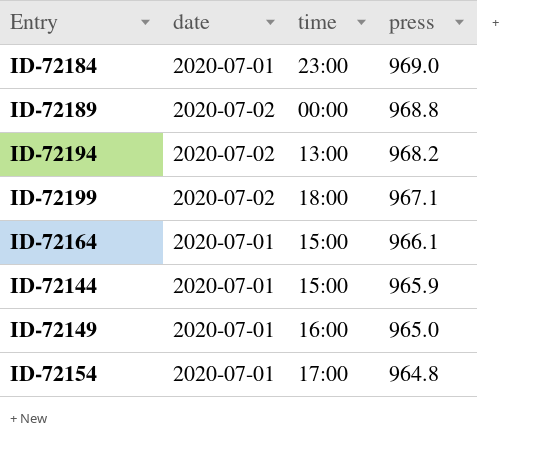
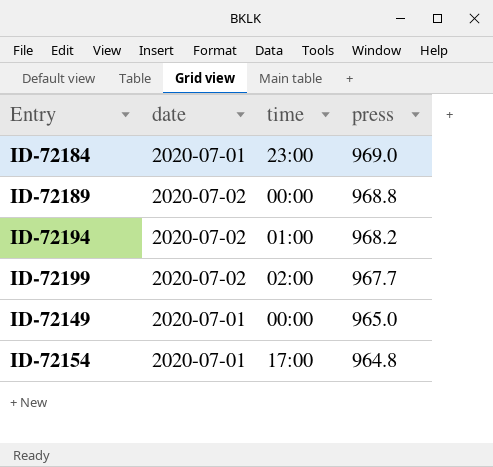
row ID-72164: 2020-07-01 | 15:00 | 966.1 -> none
row ID-72144: 2020-07-01 | 15:00 | 965.9 -> none
ID-72194 | time: 13:00 -> 01:00
ID-72199 | time: 18:00 -> 02:00
ID-72199 | press: 967.1 -> 967.7
ID-72149 | time: 16:00 -> 00:00

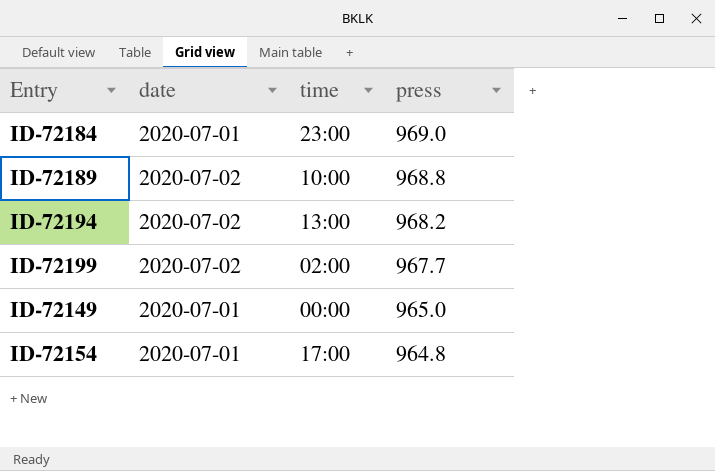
ID-72189 | time: 00:00 -> 10:00
ID-72194 | time: 01:00 -> 13:00

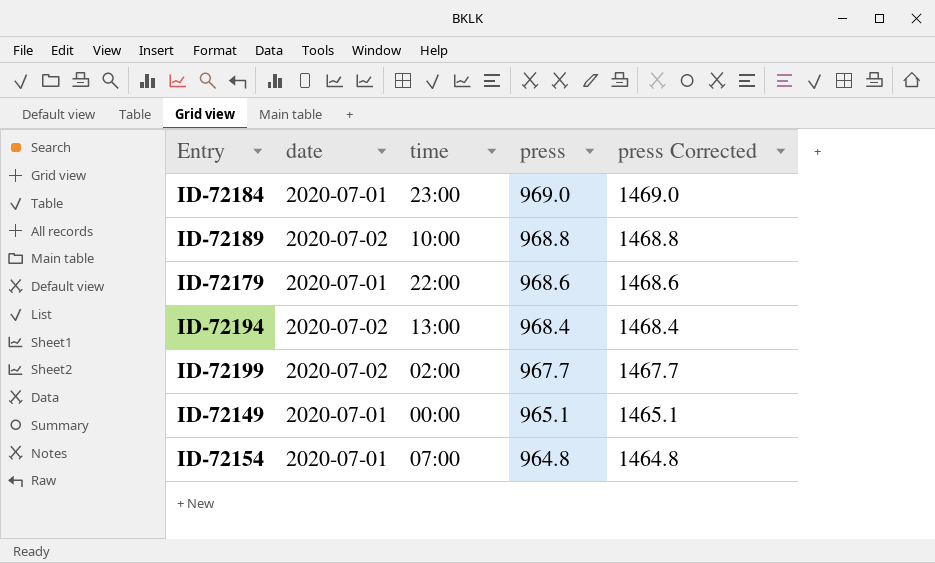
column press Corrected | formula: none -> [press] + 500
row ID-72179: none -> 2020-07-01 | 22:00 | 968.6 | 1468.6
ID-72194 | press: 968.2 -> 968.4
ID-72149 | press: 965.0 -> 965.1
ID-72154 | time: 17:00 -> 07:00

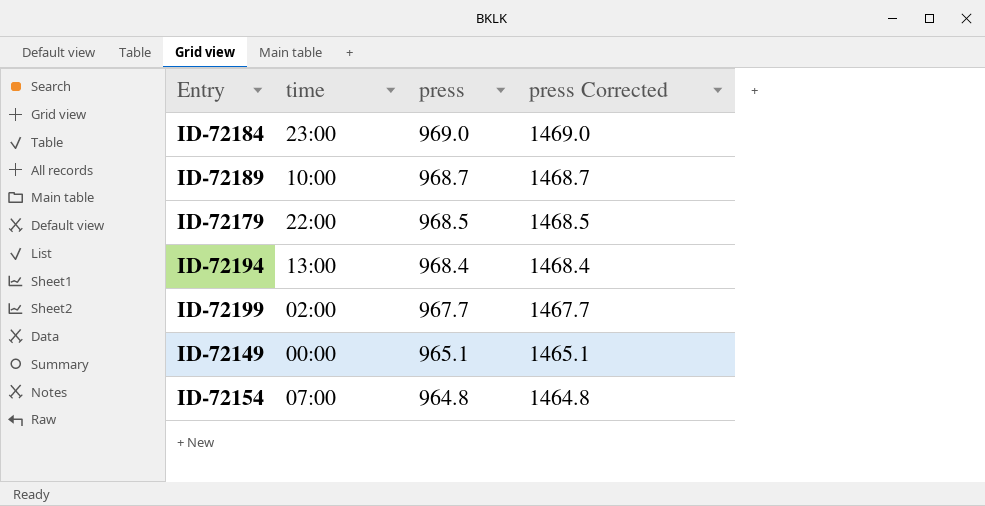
column date | position: 2 -> none
ID-72189 | press: 968.8 -> 968.7
ID-72189 | press Corrected: 1468.8 -> 1468.7
ID-72179 | press: 968.6 -> 968.5
ID-72179 | press Corrected: 1468.6 -> 1468.5

